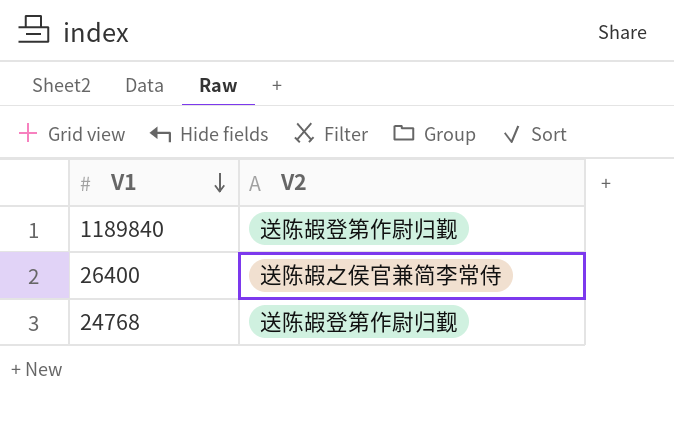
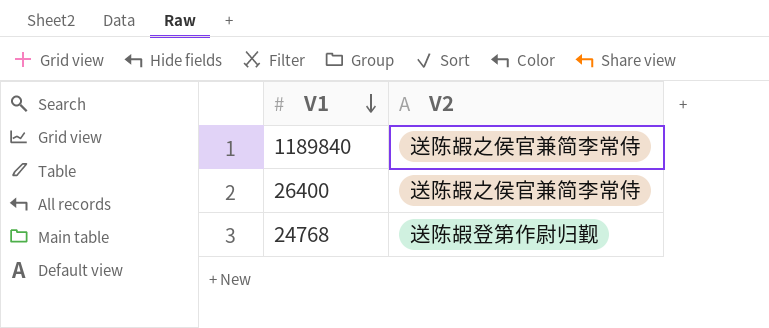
1189840 | V2: 送陈嘏登第作尉归觐 -> 送陈嘏之侯官兼简李常侍

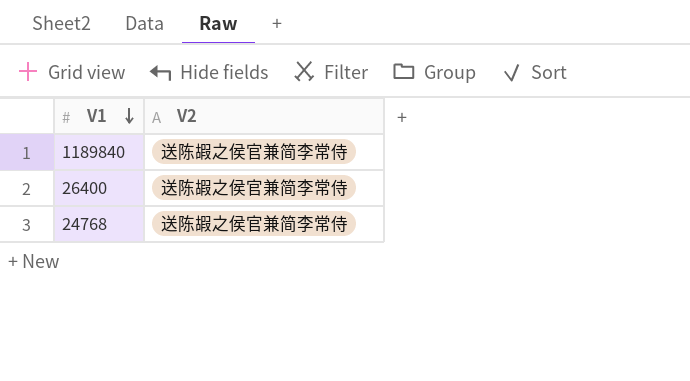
24768 | V2: 送陈嘏登第作尉归觐 -> 送陈嘏之侯官兼简李常侍

